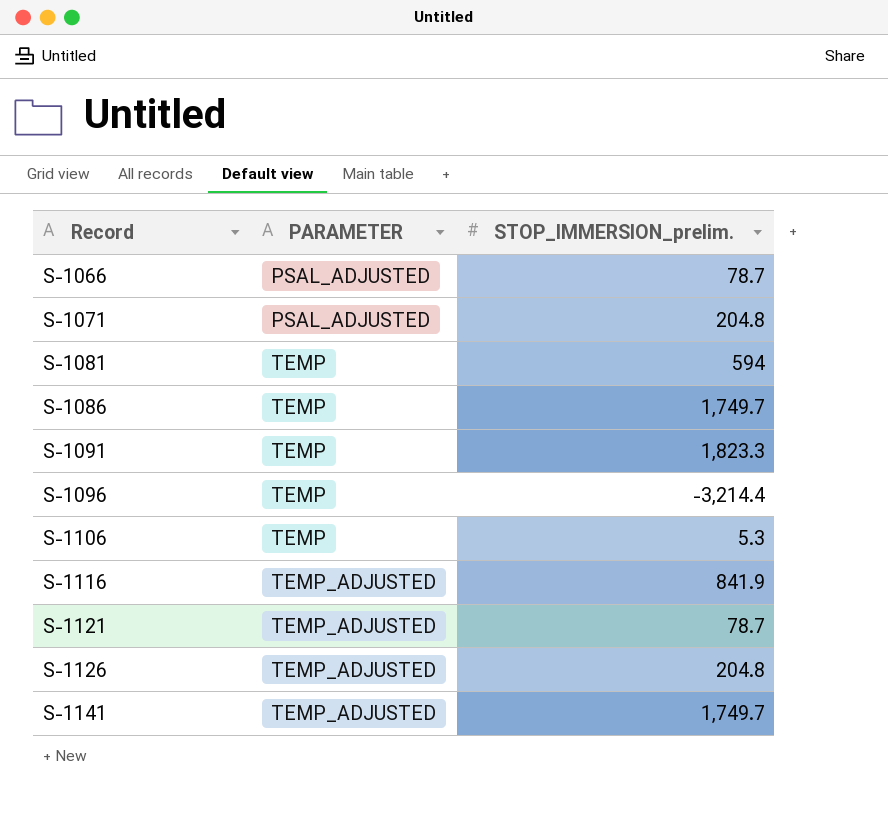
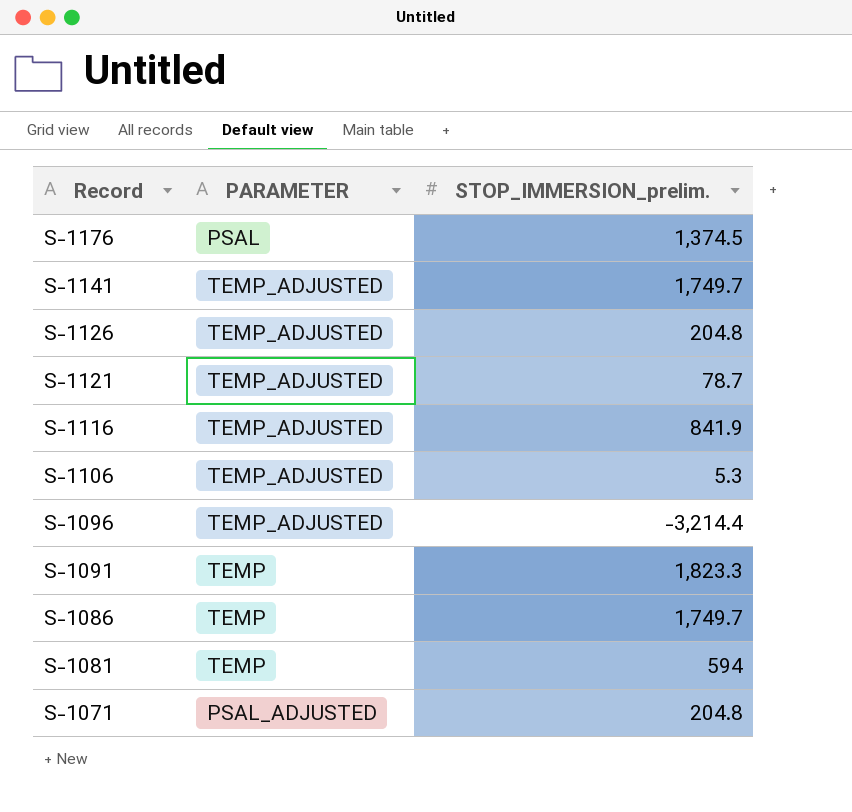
row order: Record ascending -> Record descending
row S-1066: PSAL_ADJUSTED | 78.7 -> none
row S-1176: none -> PSAL | 1,374.5
S-1106 | PARAMETER: TEMP -> TEMP_ADJUSTED
S-1096 | PARAMETER: TEMP -> TEMP_ADJUSTED

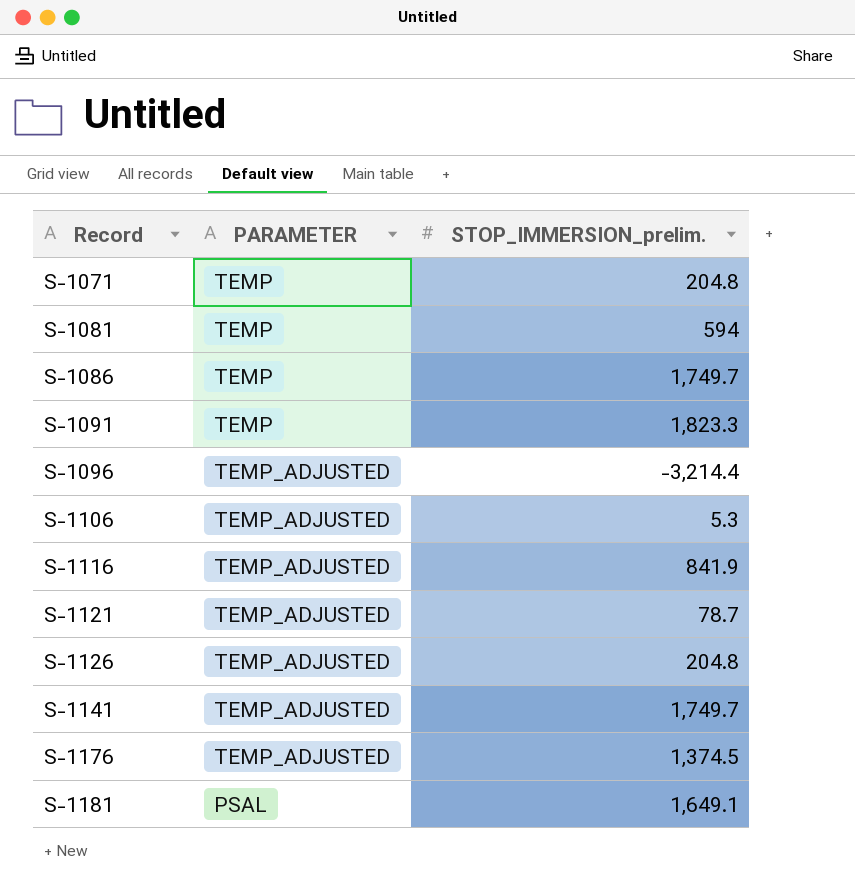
row order: Record descending -> Record ascending
S-1071 | PARAMETER: PSAL_ADJUSTED -> TEMP
S-1176 | PARAMETER: PSAL -> TEMP_ADJUSTED
row S-1181: none -> PSAL | 1,649.1

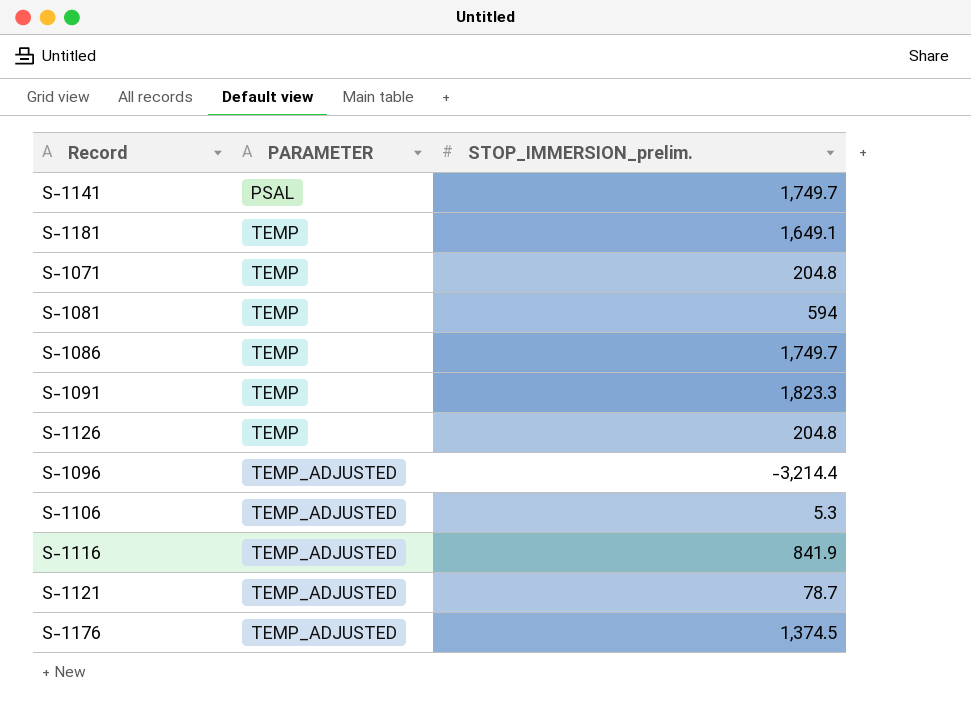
row order: Record ascending -> PARAMETER ascending
S-1141 | PARAMETER: TEMP_ADJUSTED -> PSAL
S-1181 | PARAMETER: PSAL -> TEMP
S-1126 | PARAMETER: TEMP_ADJUSTED -> TEMP

